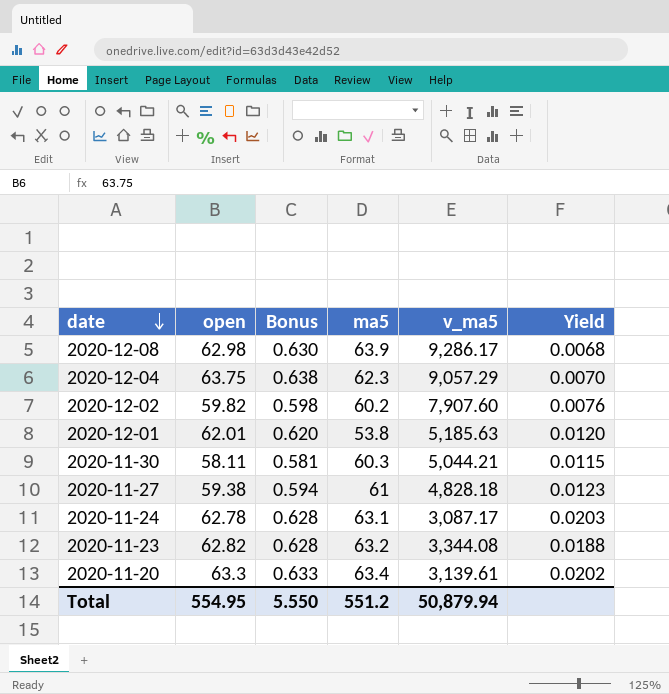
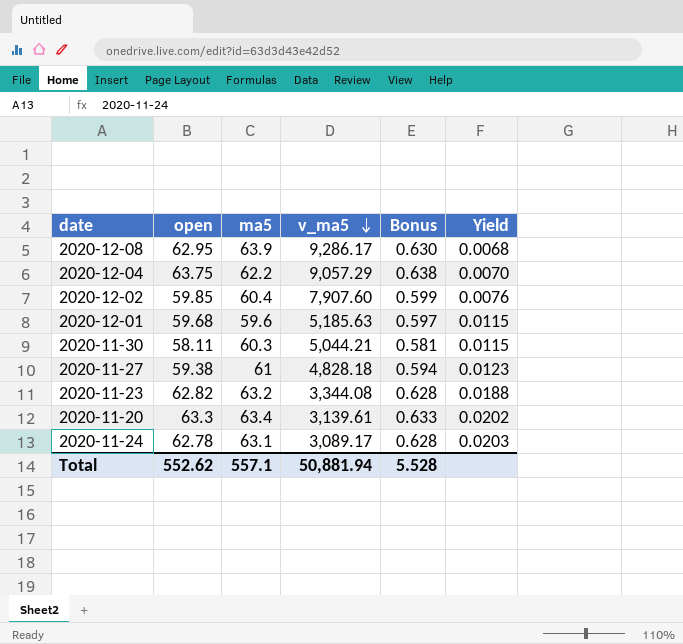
row order: date descending -> v_ma5 descending
column Bonus | position: 3 -> 5
2020-12-08 | open: 62.98 -> 62.95
2020-12-04 | ma5: 62.3 -> 62.2
2020-12-02 | open: 59.82 -> 59.85
2020-12-02 | ma5: 60.2 -> 60.4
2020-12-02 | Bonus: 0.598 -> 0.599
2020-12-01 | open: 62.01 -> 59.68
2020-12-01 | ma5: 53.8 -> 59.6
2020-12-01 | Bonus: 0.620 -> 0.597
2020-12-01 | Yield: 0.0120 -> 0.0115
2020-11-24 | v_ma5: 3,087.17 -> 3,089.17
Total | open: 554.95 -> 552.62
Total | ma5: 551.2 -> 557.1
Total | v_ma5: 50,879.94 -> 50,881.94
Total | Bonus: 5.550 -> 5.528

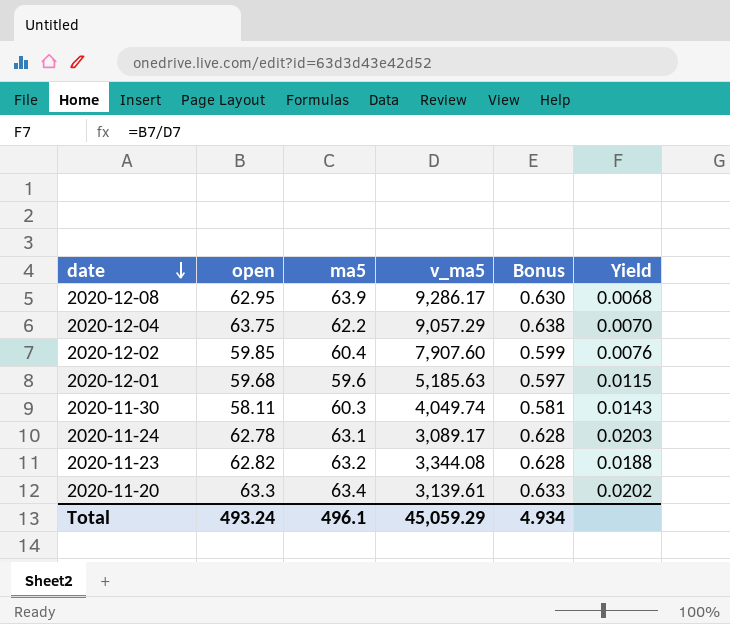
row order: v_ma5 descending -> date descending
row 2020-11-27: 59.38 | 61 | 4,828.18 | 0.594 | 0.0123 -> none
2020-11-30 | v_ma5: 5,044.21 -> 4,049.74
2020-11-30 | Yield: 0.0115 -> 0.0143
Total | open: 552.62 -> 493.24
Total | ma5: 557.1 -> 496.1
Total | v_ma5: 50,881.94 -> 45,059.29
Total | Bonus: 5.528 -> 4.934

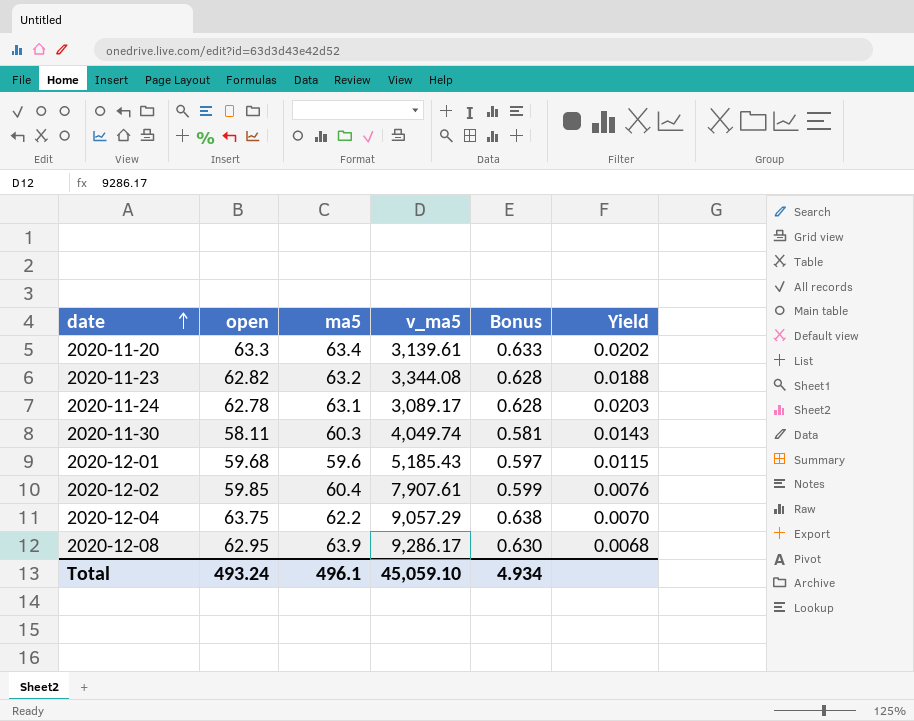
row order: date descending -> date ascending
2020-12-01 | v_ma5: 5,185.63 -> 5,185.43
2020-12-02 | v_ma5: 7,907.60 -> 7,907.61
Total | v_ma5: 45,059.29 -> 45,059.10

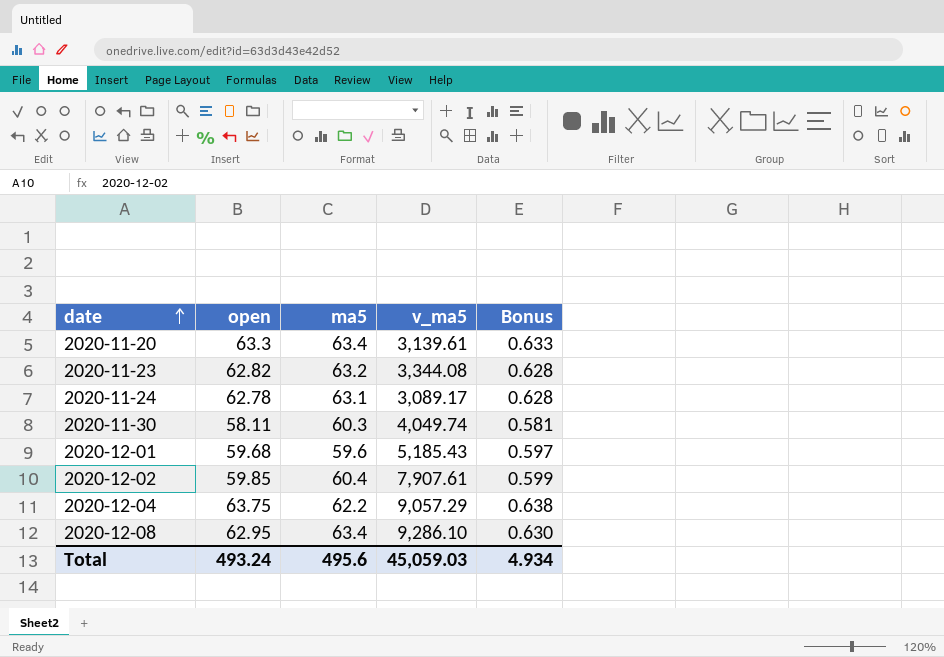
column Yield | formula: [open] / [v_ma5] -> none
2020-12-08 | ma5: 63.9 -> 63.4
2020-12-08 | v_ma5: 9,286.17 -> 9,286.10
Total | ma5: 496.1 -> 495.6
Total | v_ma5: 45,059.10 -> 45,059.03

